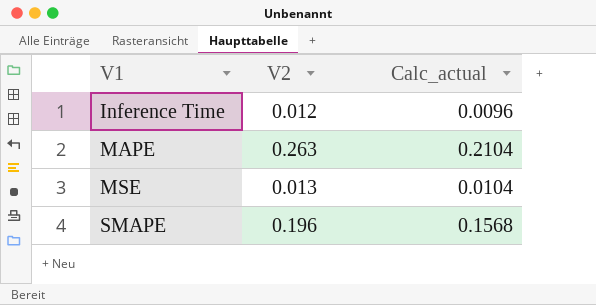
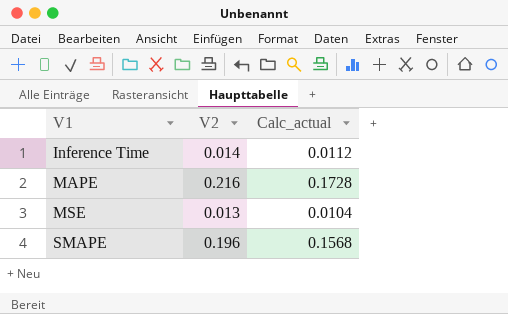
Inference Time | V2: 0.012 -> 0.014
Inference Time | Calc_actual: 0.0096 -> 0.0112
MAPE | V2: 0.263 -> 0.216
MAPE | Calc_actual: 0.2104 -> 0.1728

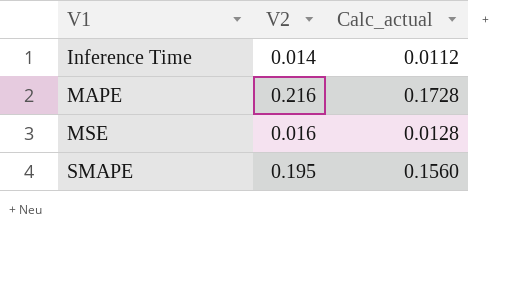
MSE | V2: 0.013 -> 0.016
MSE | Calc_actual: 0.0104 -> 0.0128
SMAPE | V2: 0.196 -> 0.195
SMAPE | Calc_actual: 0.1568 -> 0.1560

